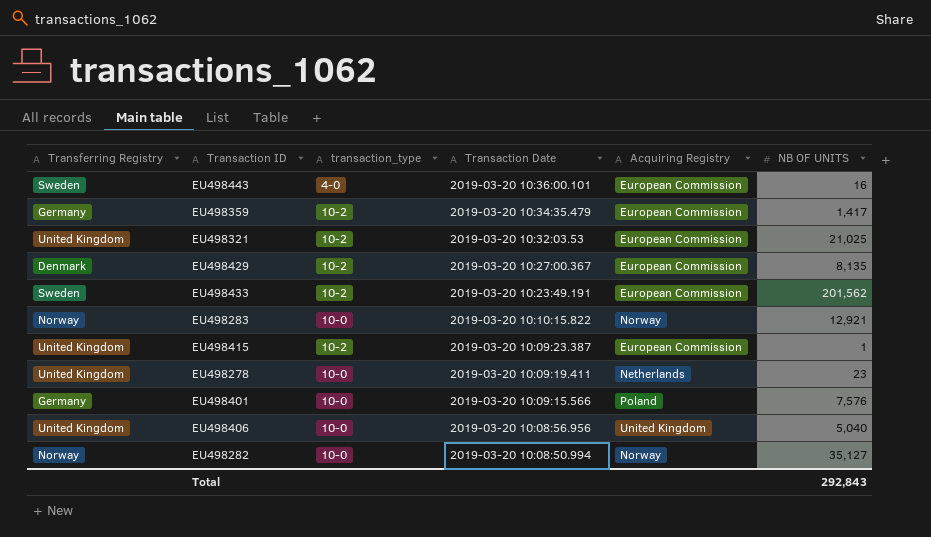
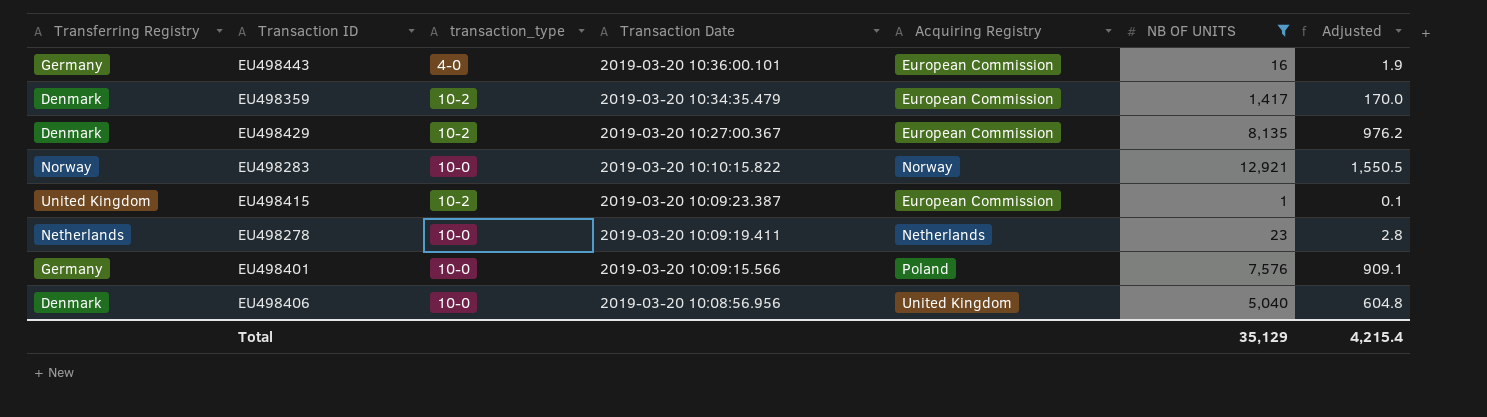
filter: none -> NB OF UNITS <= 12,921
column Adjusted | formula: none -> [NB OF UNITS] * 0.12
EU498443 | Transferring Registry: Sweden -> Germany
EU498359 | Transferring Registry: Germany -> Denmark
EU498278 | Transferring Registry: United Kingdom -> Netherlands
EU498406 | Transferring Registry: United Kingdom -> Denmark
Total | NB OF UNITS: 292,843 -> 35,129

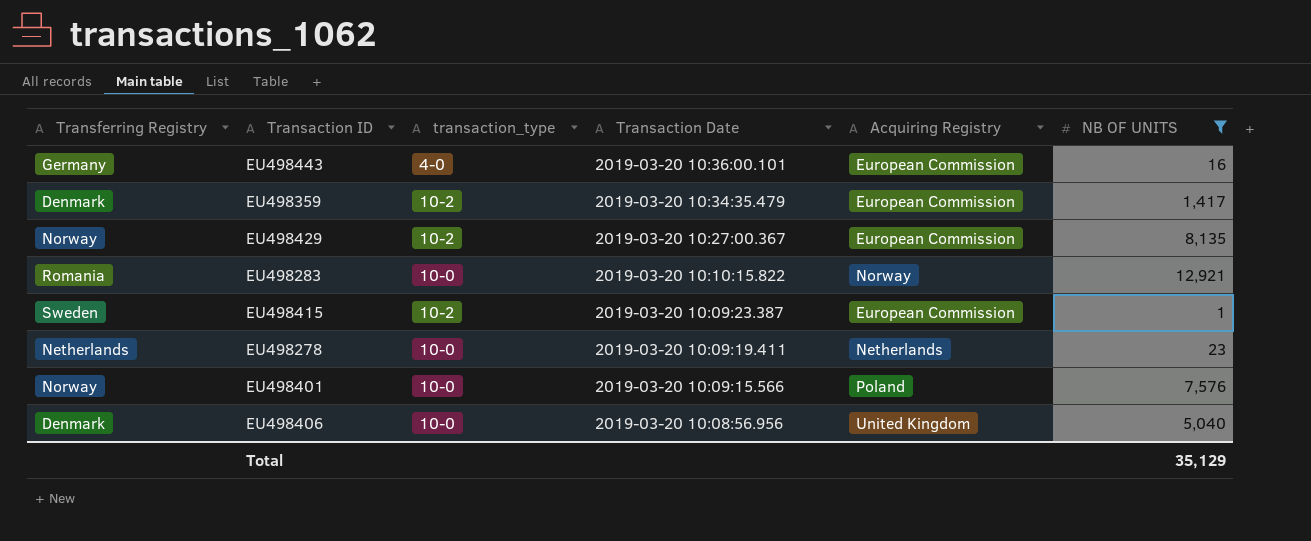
column Adjusted | formula: [NB OF UNITS] * 0.12 -> none
EU498429 | Transferring Registry: Denmark -> Norway
EU498283 | Transferring Registry: Norway -> Romania
EU498415 | Transferring Registry: United Kingdom -> Sweden
EU498401 | Transferring Registry: Germany -> Norway

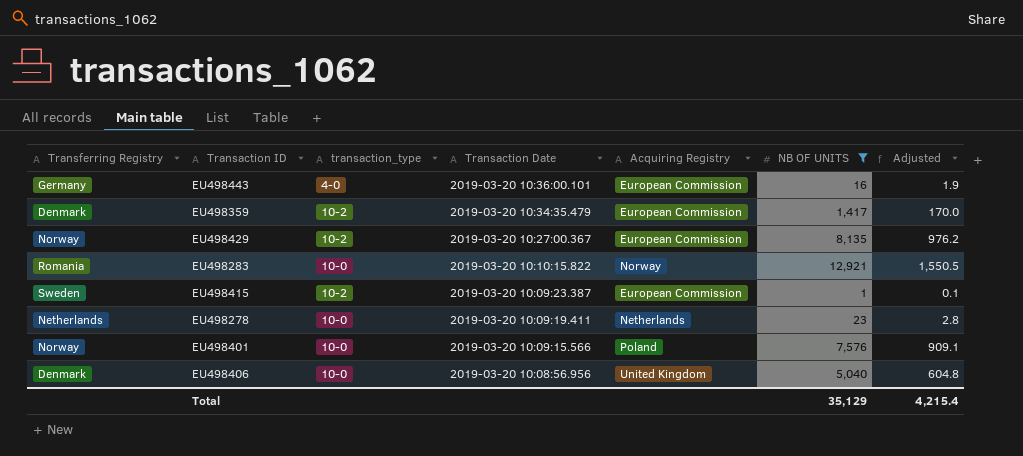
column Adjusted | formula: none -> [NB OF UNITS] * 0.12

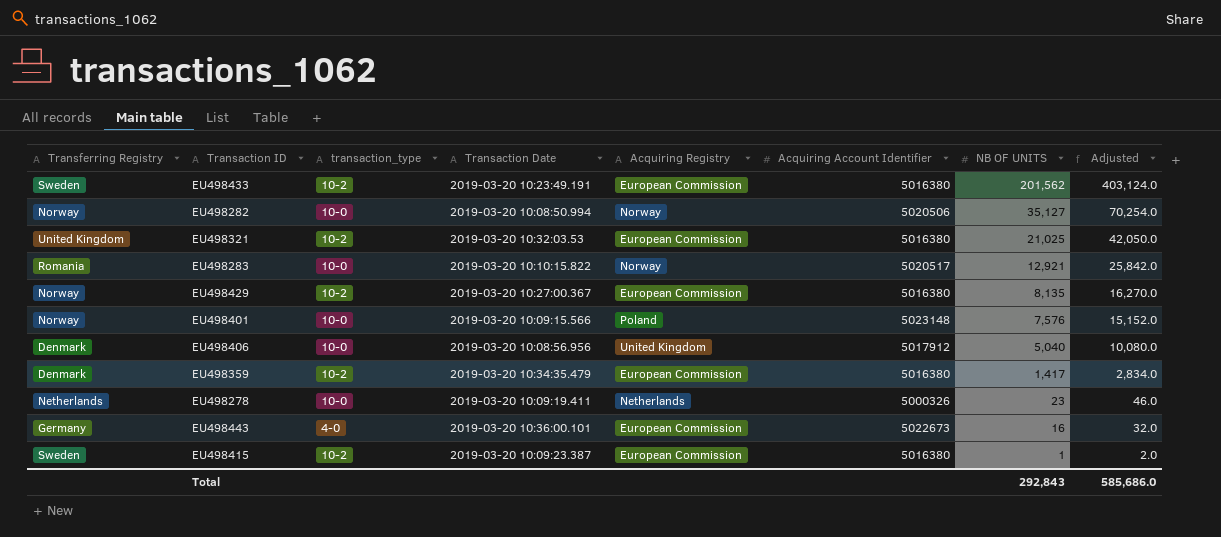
filter: NB OF UNITS <= 12,921 -> none
row order: Transaction Date descending -> NB OF UNITS descending
column Acquiring Account Identifier | position: none -> 6
column Adjusted | formula: [NB OF UNITS] * 0.12 -> [NB OF UNITS] * 2
Total | NB OF UNITS: 35,129 -> 292,843
Total | Adjusted: 4,215.4 -> 585,686.0

